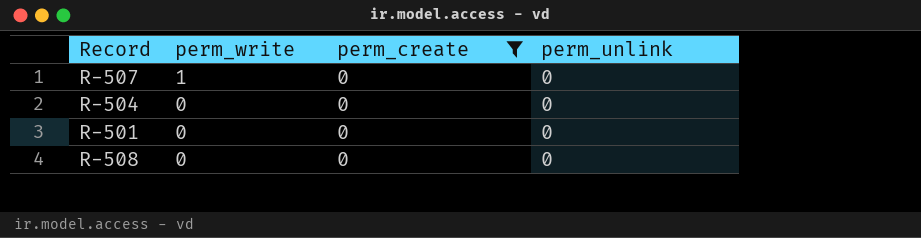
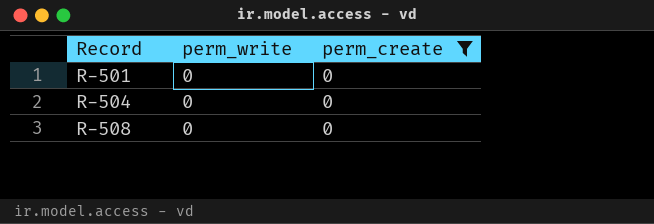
row order: perm_write descending -> Record ascending
column perm_unlink | position: 4 -> none
row R-507: 1 | 0 | 0 -> none

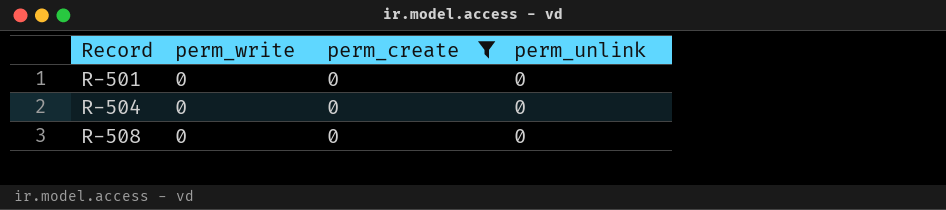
column perm_unlink | position: none -> 4

